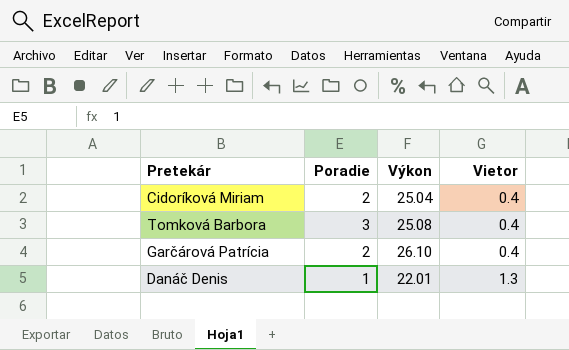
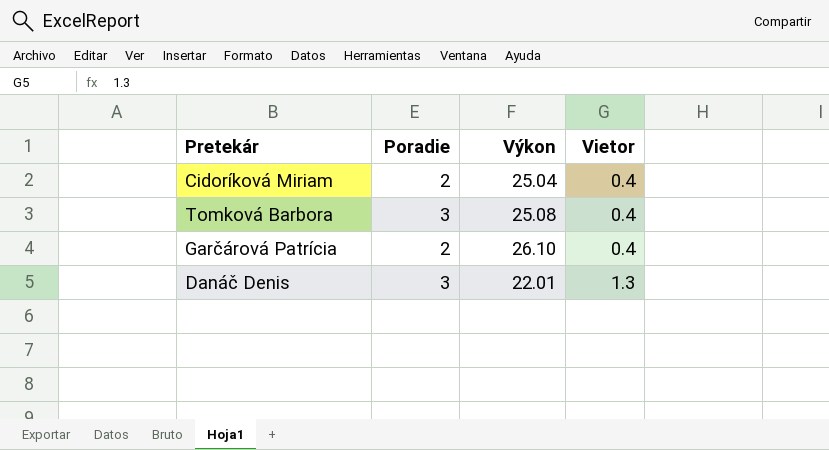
Danáč Denis | Poradie: 1 -> 3

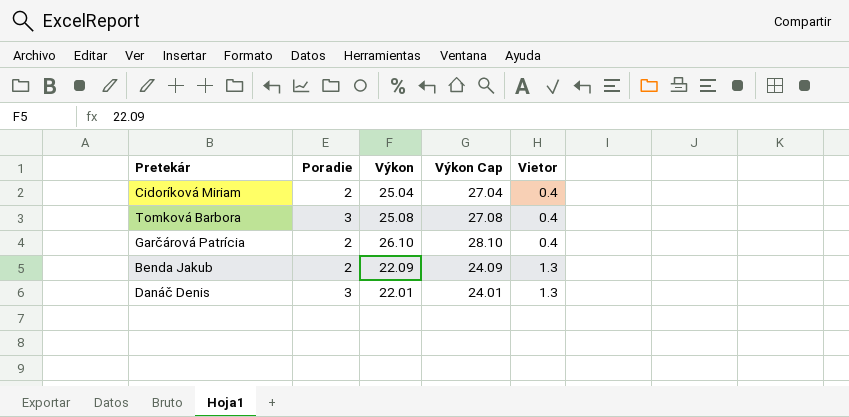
column Výkon Cap | formula: none -> [Výkon] + 2
row Benda Jakub: none -> 2 | 22.09 | 24.09 | 1.3

